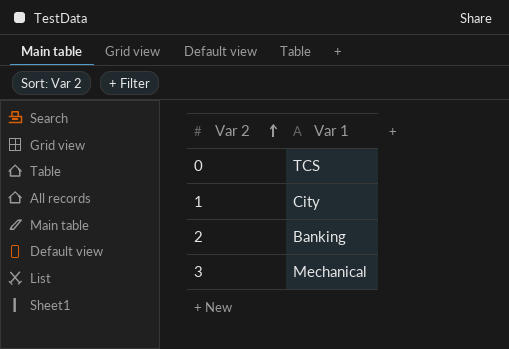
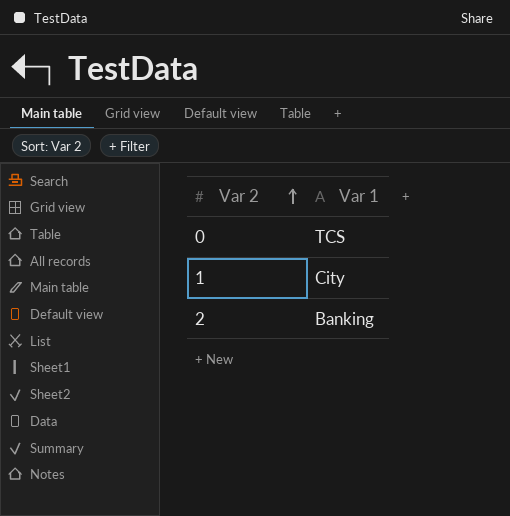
row 3: Mechanical -> none

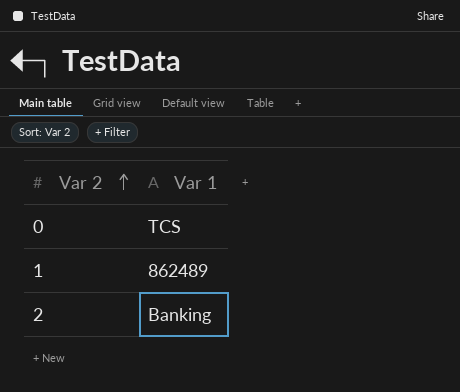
1 | Var 1: City -> 862489

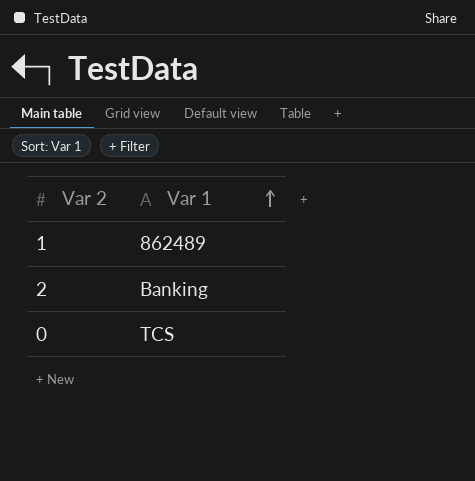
row order: Var 2 ascending -> Var 1 ascending

